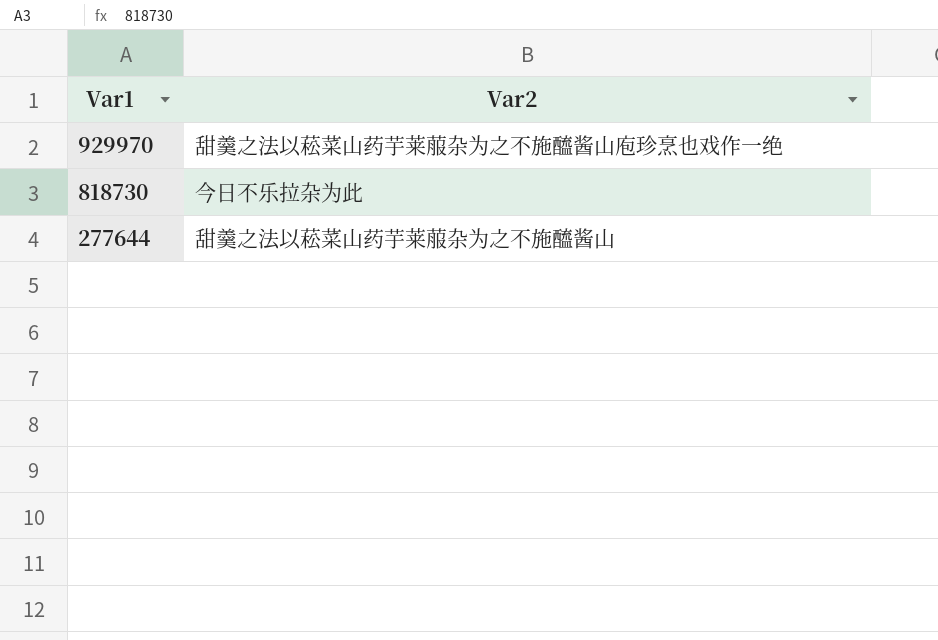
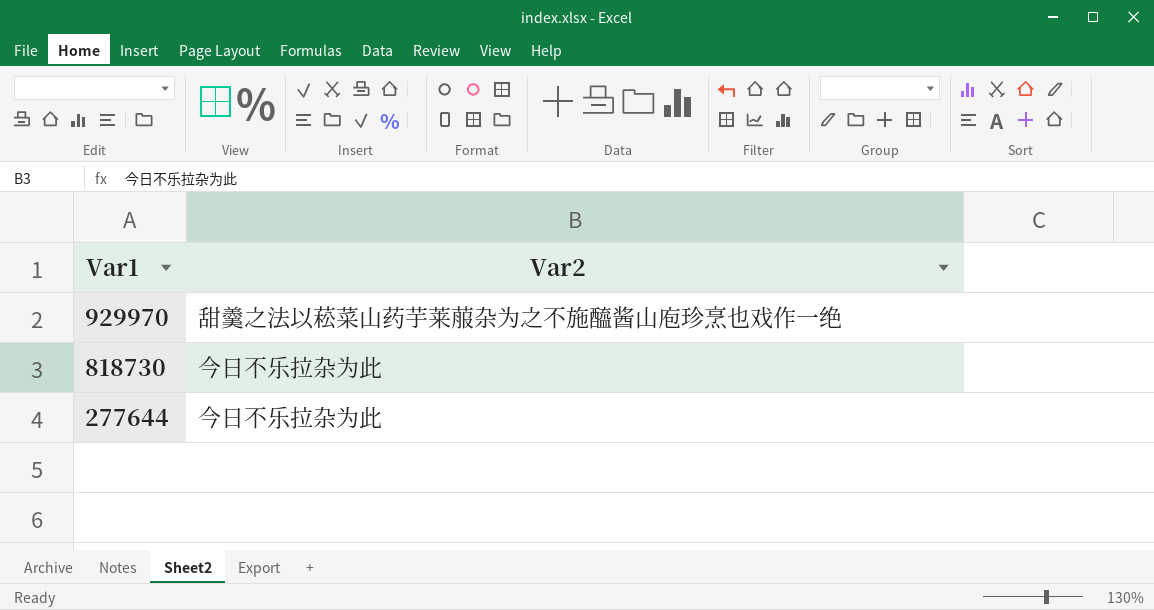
277644 | Var2: 甜羹之法以菘菜山药芋莱菔杂为之不施醯酱山 -> 今日不乐拉杂为此

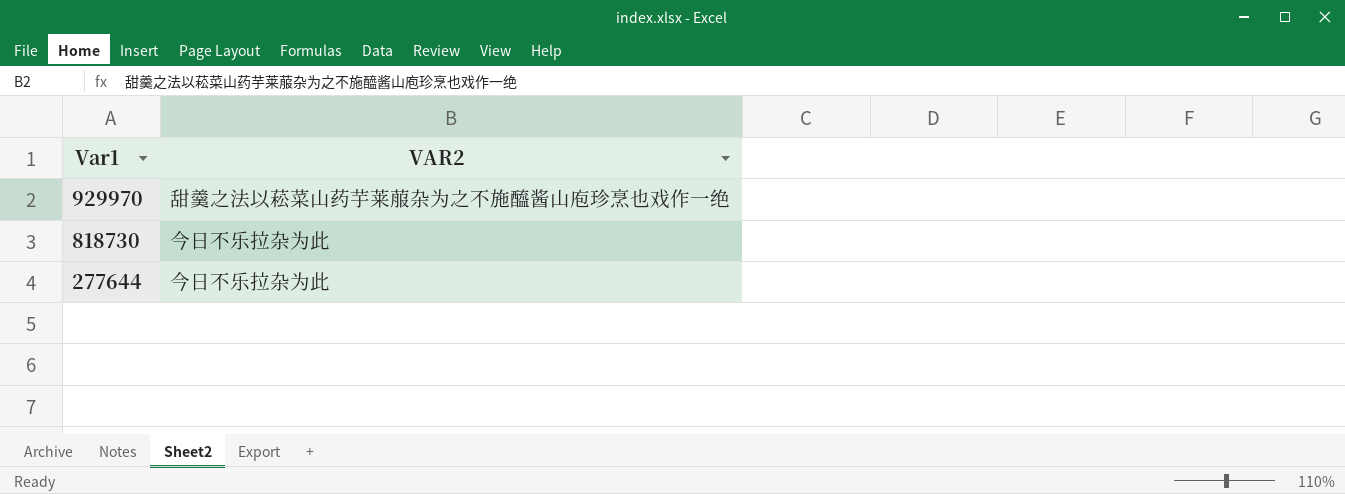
column name: Var2 -> VAR2

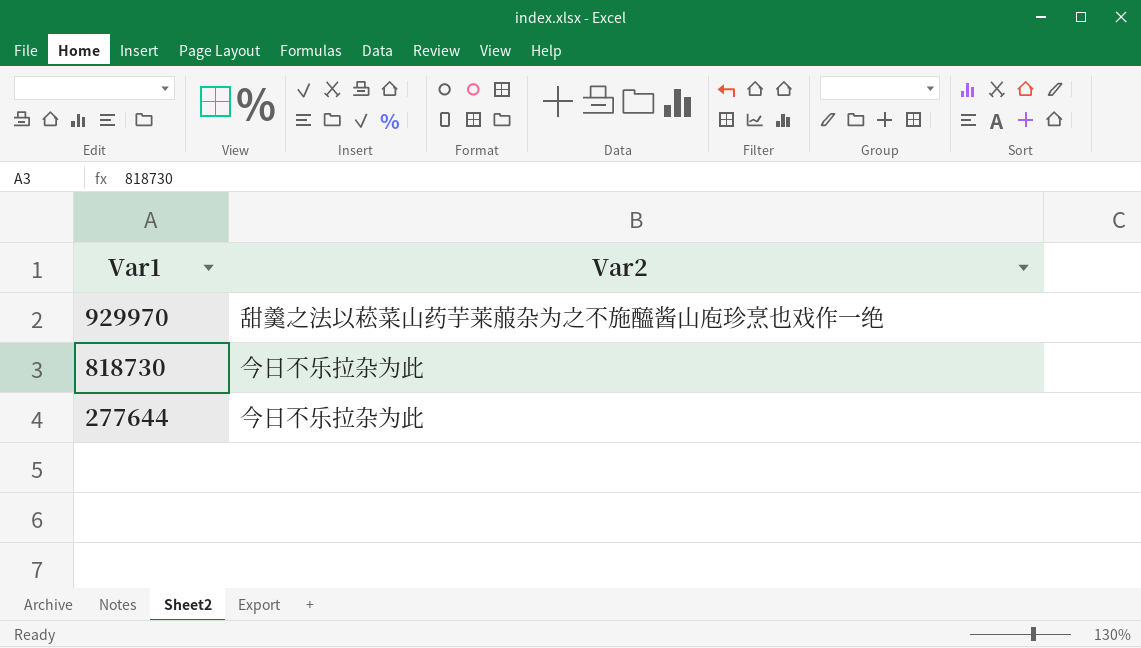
column name: VAR2 -> Var2

